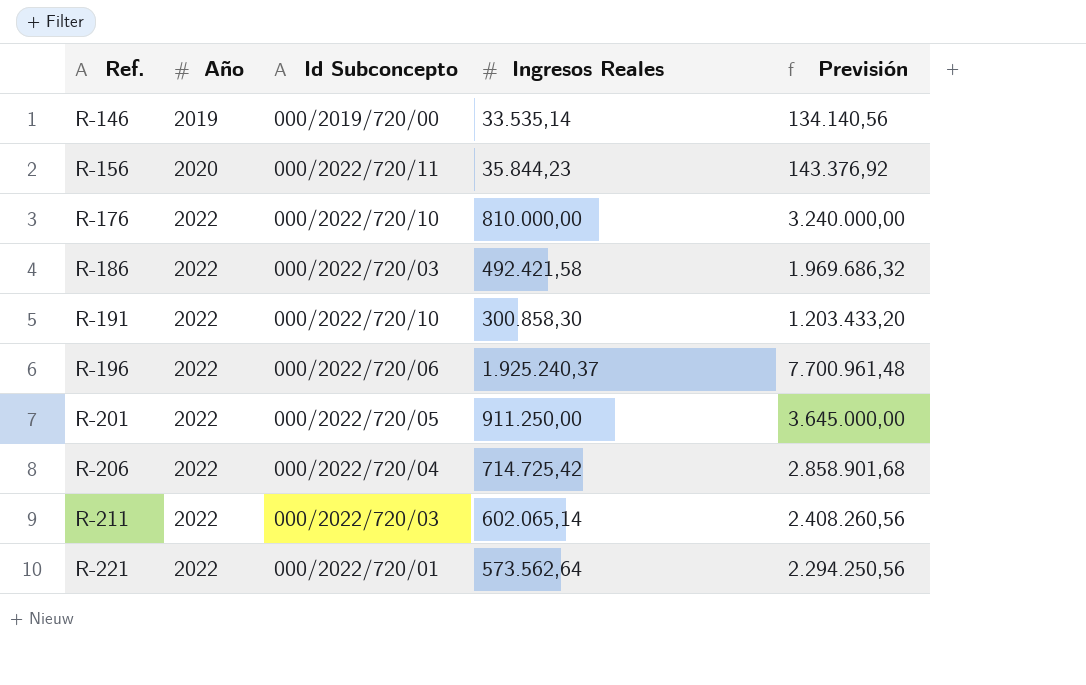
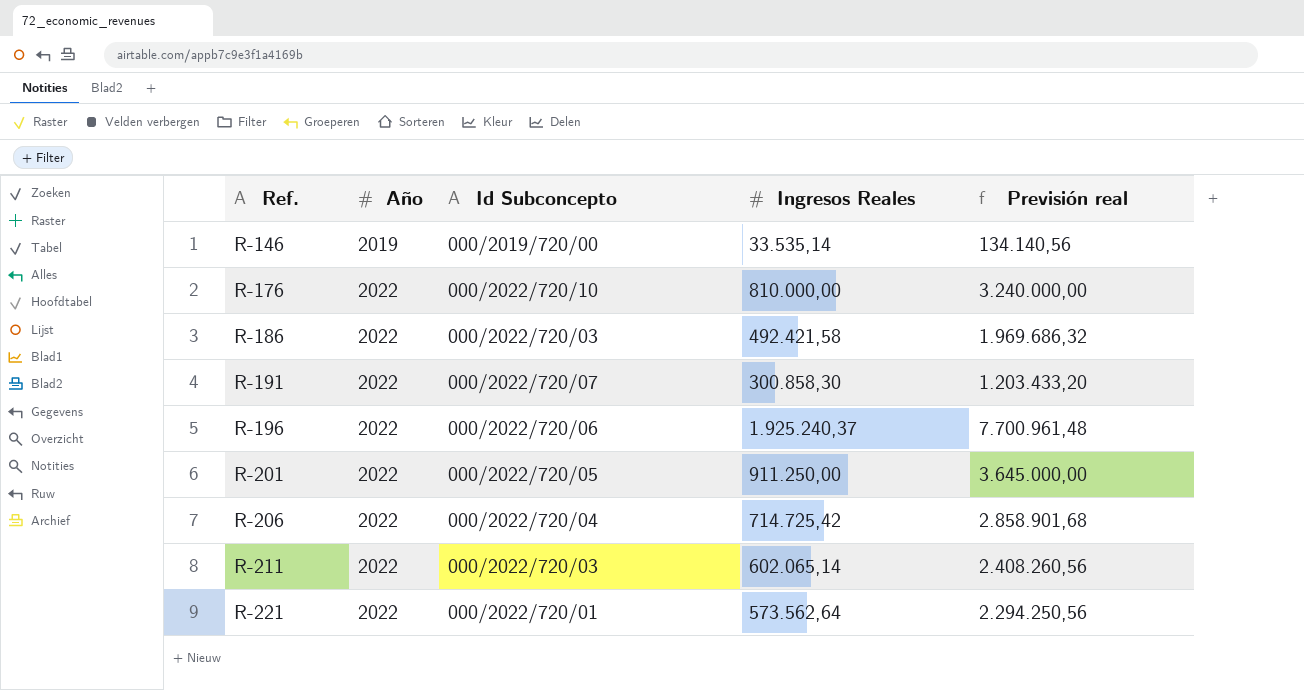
column name: Previsión -> Previsión real
row R-156: 2020 | 000/2022/720/11 | 35.844,23 | 143.376,92 -> none
R-191 | Id Subconcepto: 000/2022/720/10 -> 000/2022/720/07

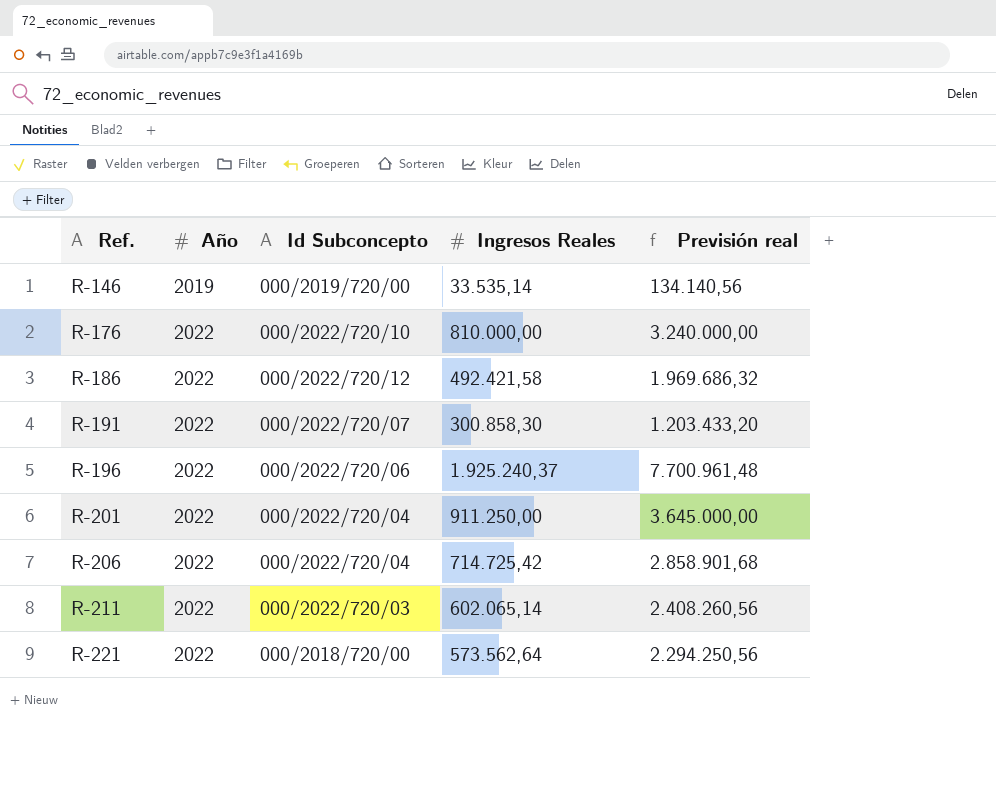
R-186 | Id Subconcepto: 000/2022/720/03 -> 000/2022/720/12
R-201 | Id Subconcepto: 000/2022/720/05 -> 000/2022/720/04
R-221 | Id Subconcepto: 000/2022/720/01 -> 000/2018/720/00

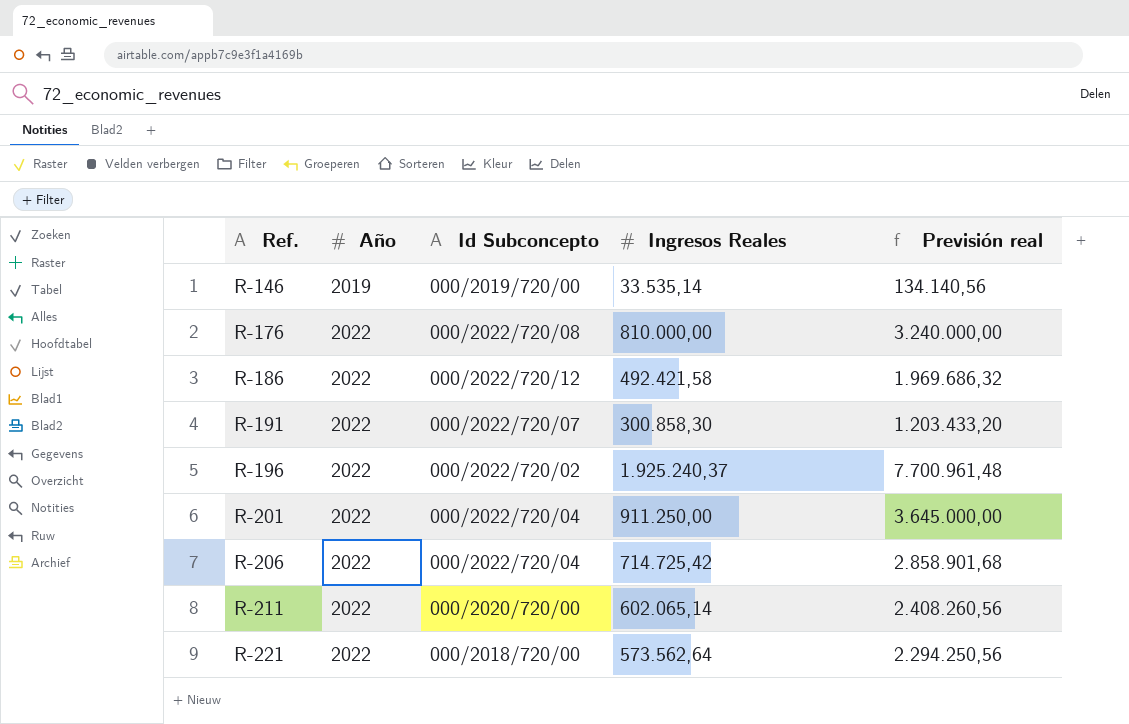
R-176 | Id Subconcepto: 000/2022/720/10 -> 000/2022/720/08
R-196 | Id Subconcepto: 000/2022/720/06 -> 000/2022/720/02
R-211 | Id Subconcepto: 000/2022/720/03 -> 000/2020/720/00

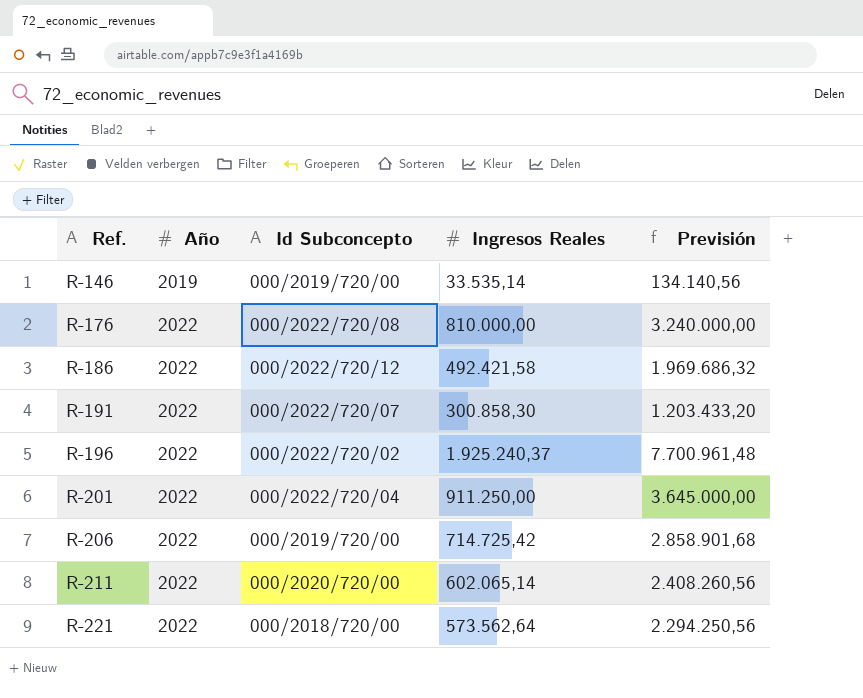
column name: Previsión real -> Previsión
R-206 | Id Subconcepto: 000/2022/720/04 -> 000/2019/720/00

